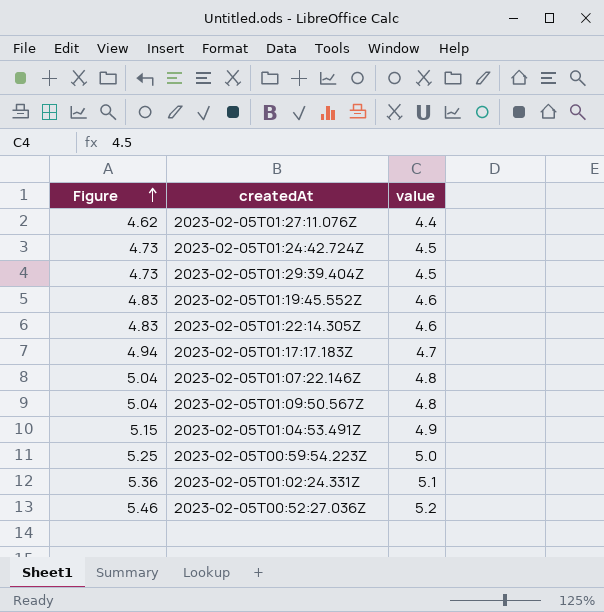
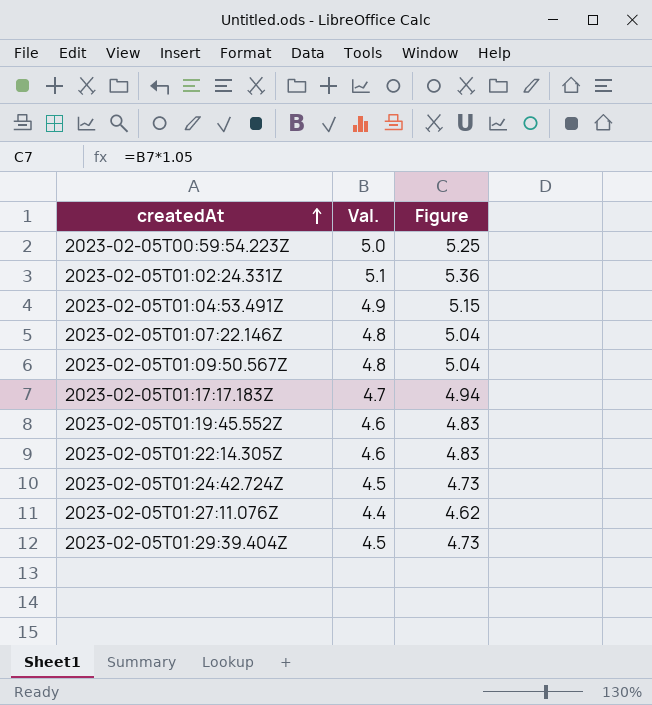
row order: Figure ascending -> createdAt ascending
column name: value -> Val.
column Figure | position: 1 -> 3
row 2023-02-05T00:52:27.036Z: 5.46 | 5.2 -> none

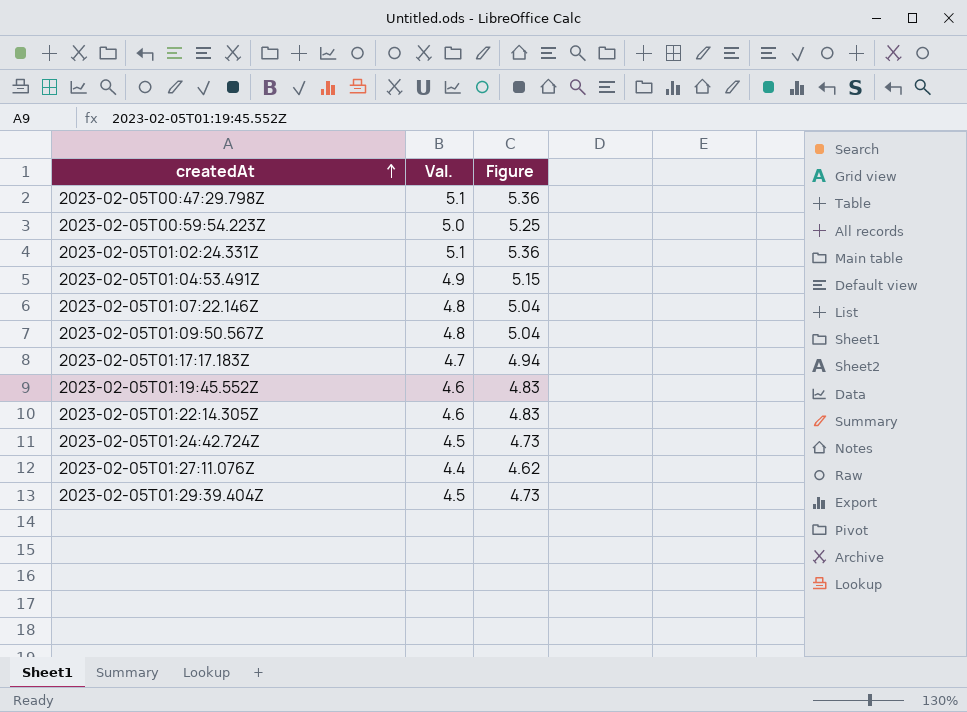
row 2023-02-05T00:47:29.798Z: none -> 5.1 | 5.36

